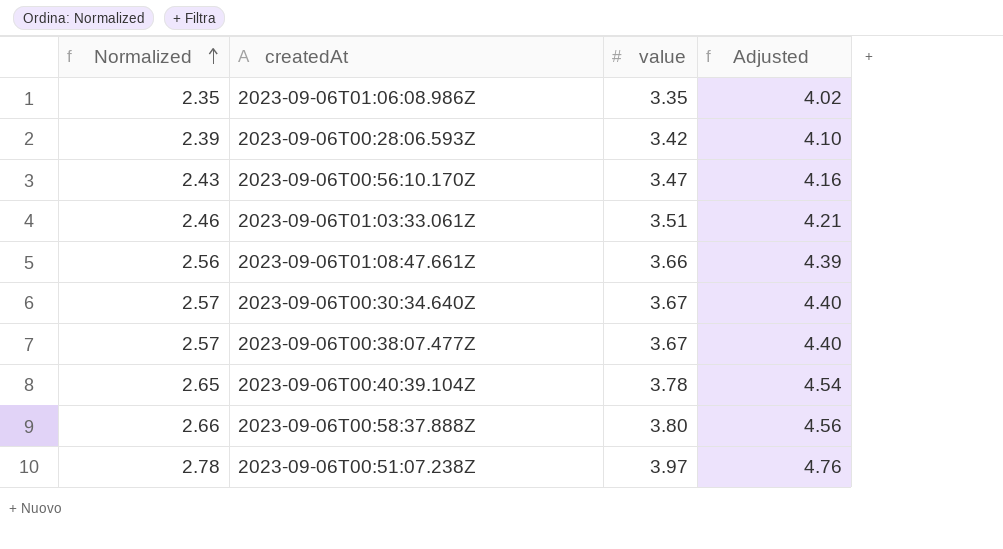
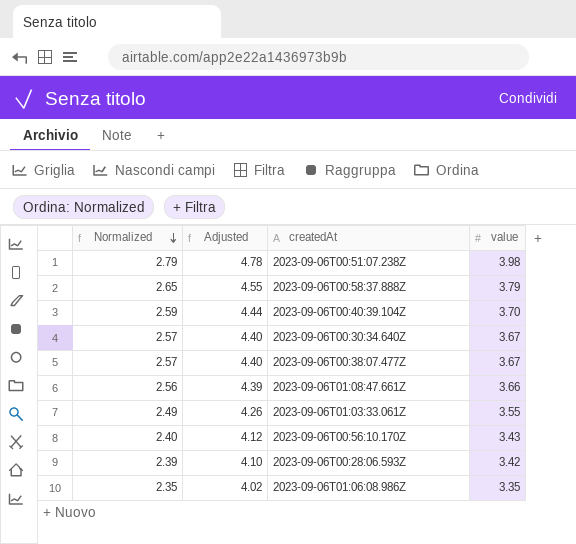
row order: Normalized ascending -> Normalized descending
column Adjusted | position: 4 -> 2
2023-09-06T00:51:07.238Z | Normalized: 2.78 -> 2.79
2023-09-06T00:51:07.238Z | Adjusted: 4.76 -> 4.78
2023-09-06T00:51:07.238Z | value: 3.97 -> 3.98
2023-09-06T00:58:37.888Z | Normalized: 2.66 -> 2.65
2023-09-06T00:58:37.888Z | Adjusted: 4.56 -> 4.55
2023-09-06T00:58:37.888Z | value: 3.80 -> 3.79
2023-09-06T00:40:39.104Z | Normalized: 2.65 -> 2.59
2023-09-06T00:40:39.104Z | Adjusted: 4.54 -> 4.44
2023-09-06T00:40:39.104Z | value: 3.78 -> 3.70
2023-09-06T01:03:33.061Z | Normalized: 2.46 -> 2.49
2023-09-06T01:03:33.061Z | Adjusted: 4.21 -> 4.26
2023-09-06T01:03:33.061Z | value: 3.51 -> 3.55
2023-09-06T00:56:10.170Z | Normalized: 2.43 -> 2.40
2023-09-06T00:56:10.170Z | Adjusted: 4.16 -> 4.12
2023-09-06T00:56:10.170Z | value: 3.47 -> 3.43

